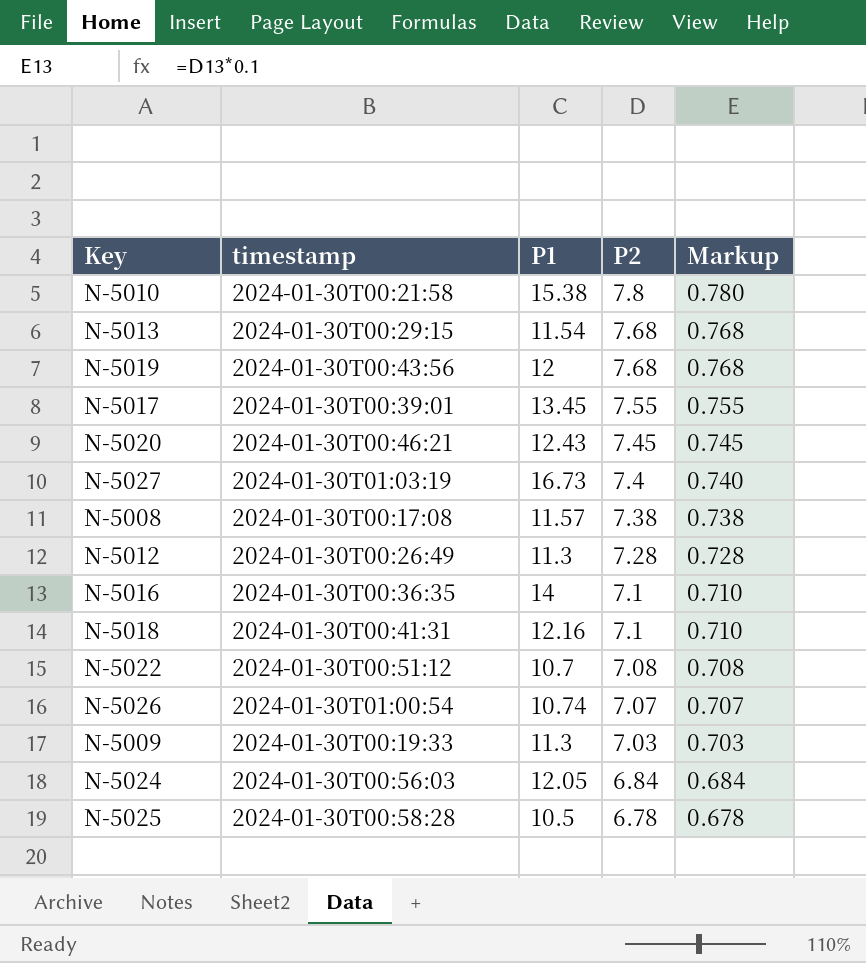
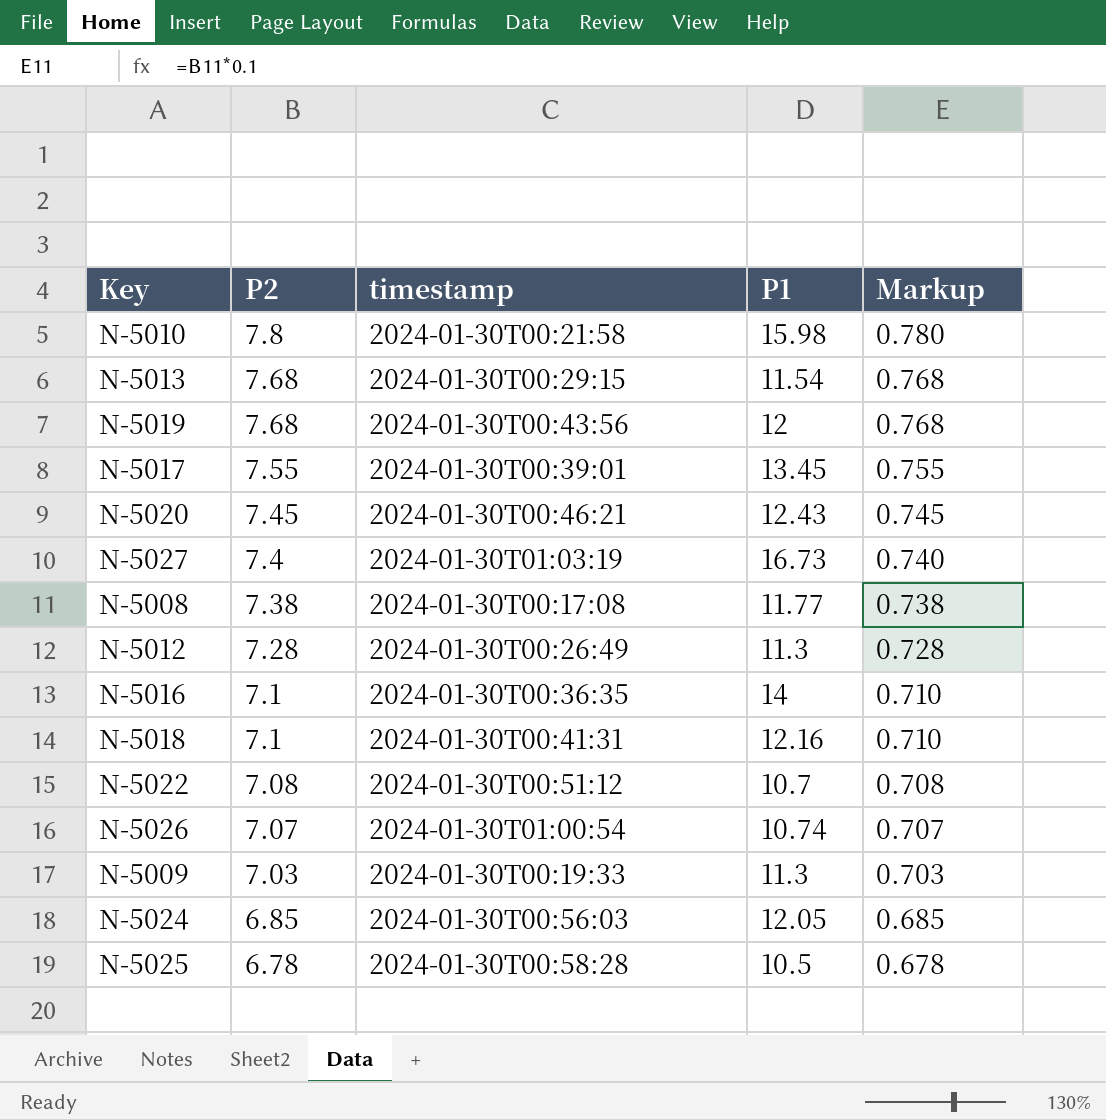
column P2 | position: 4 -> 2
N-5010 | P1: 15.38 -> 15.98
N-5008 | P1: 11.57 -> 11.77
N-5024 | P2: 6.84 -> 6.85
N-5024 | Markup: 0.684 -> 0.685

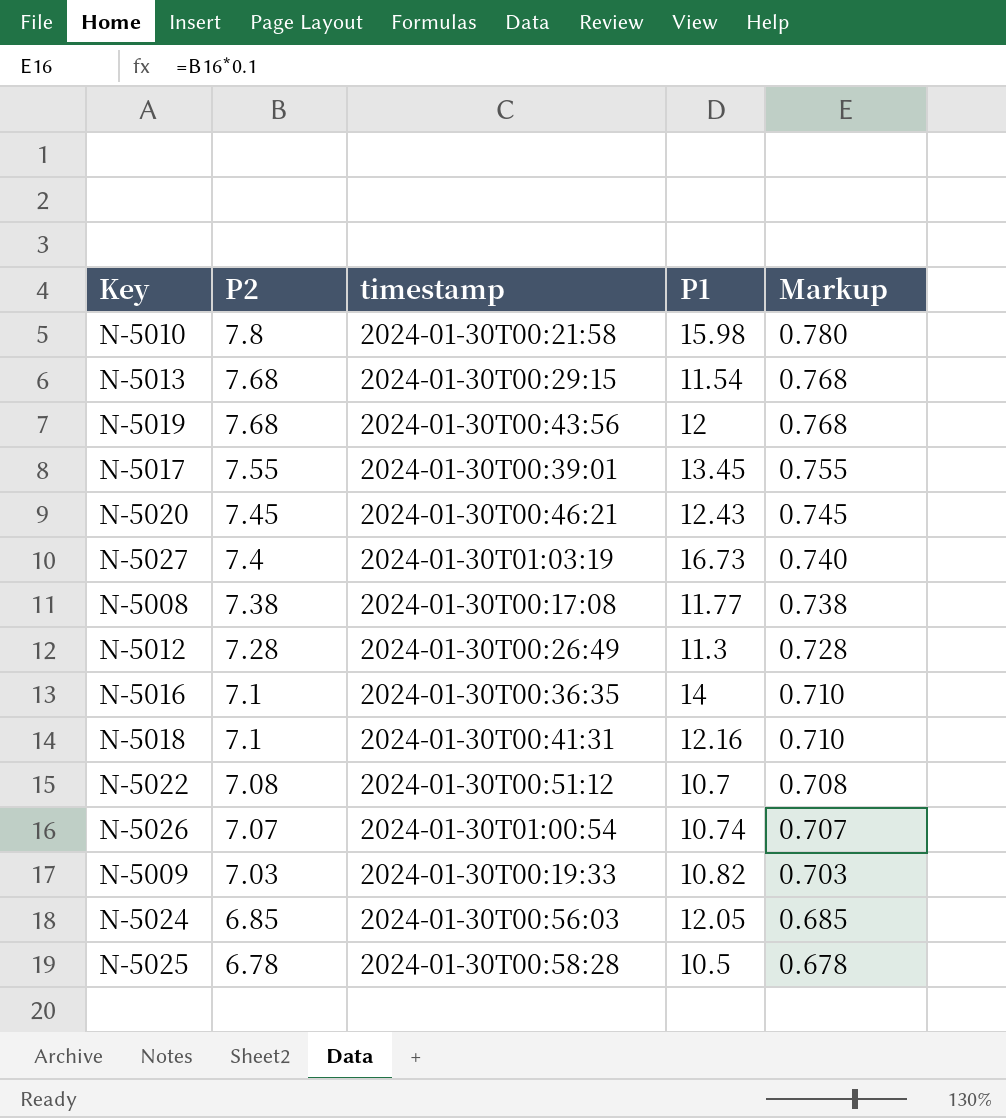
N-5009 | P1: 11.3 -> 10.82

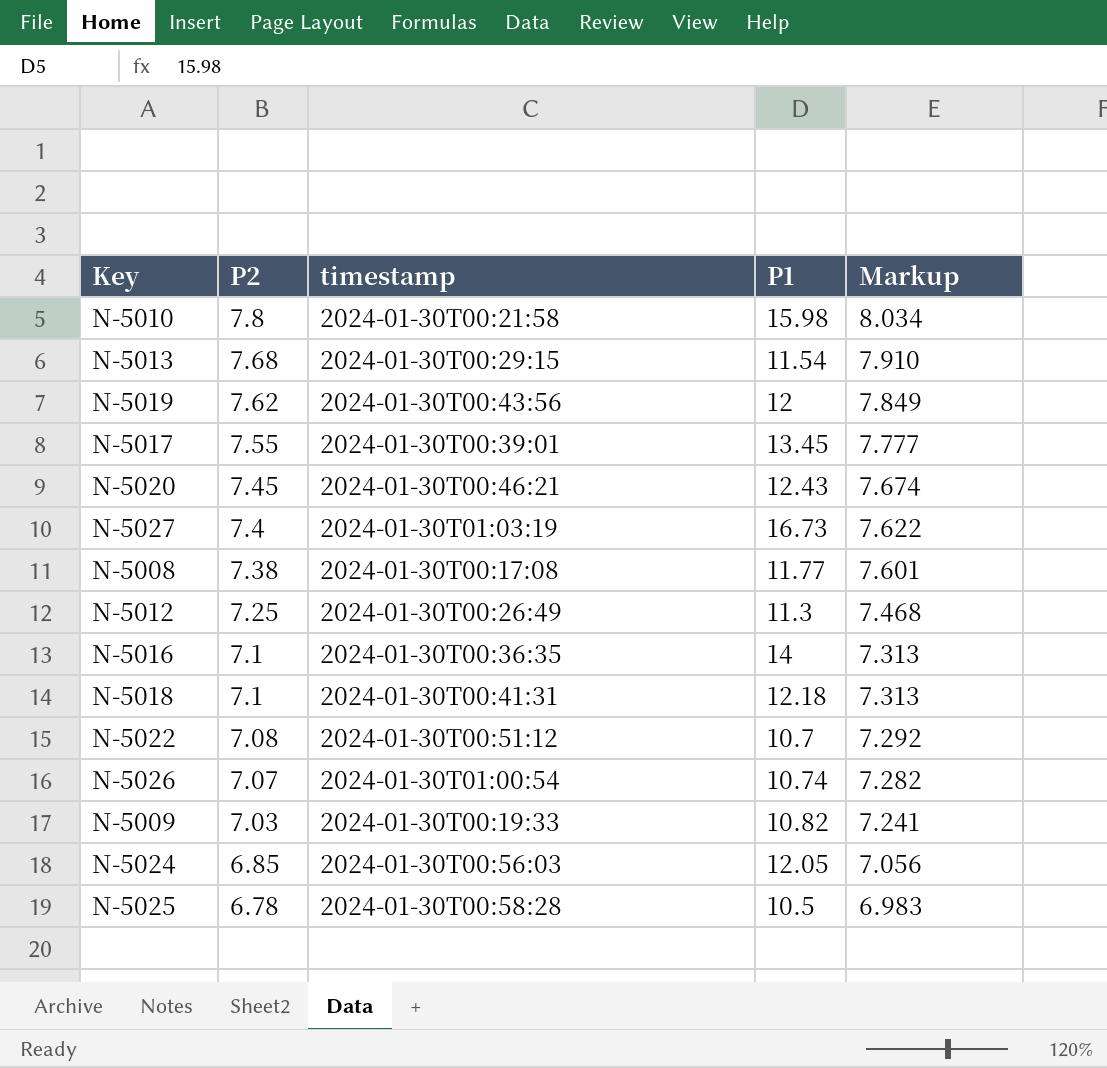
column Markup | formula: [P2] * 0.1 -> [P2] * 1.03
N-5019 | P2: 7.68 -> 7.62
N-5012 | P2: 7.28 -> 7.25
N-5018 | P1: 12.16 -> 12.18

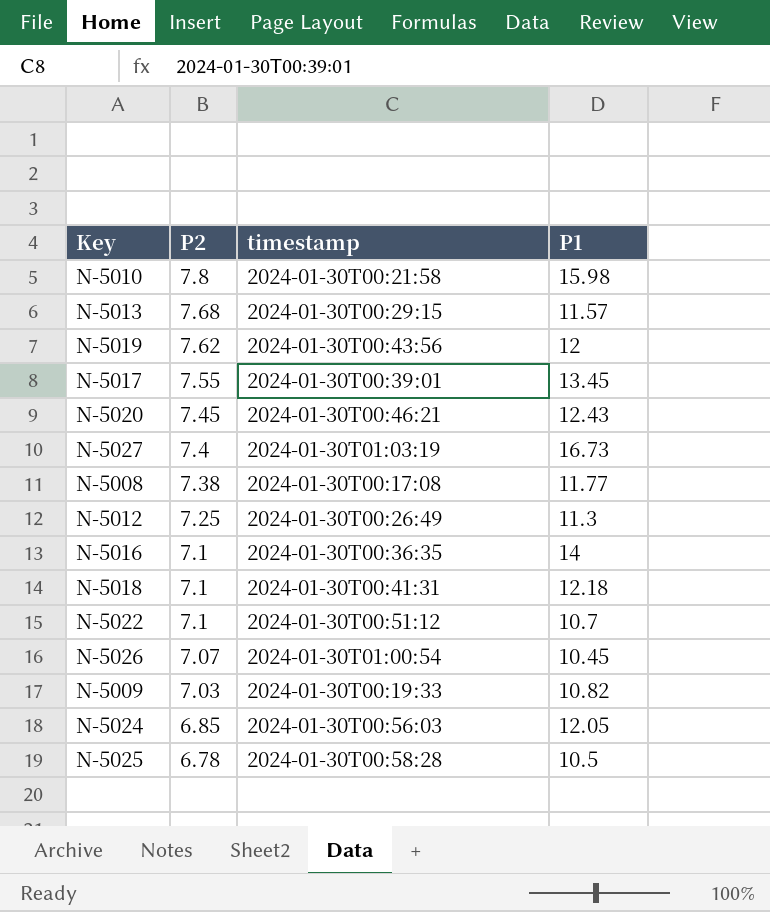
column Markup | formula: [P2] * 1.03 -> none
N-5013 | P1: 11.54 -> 11.57
N-5022 | P2: 7.08 -> 7.1
N-5026 | P1: 10.74 -> 10.45

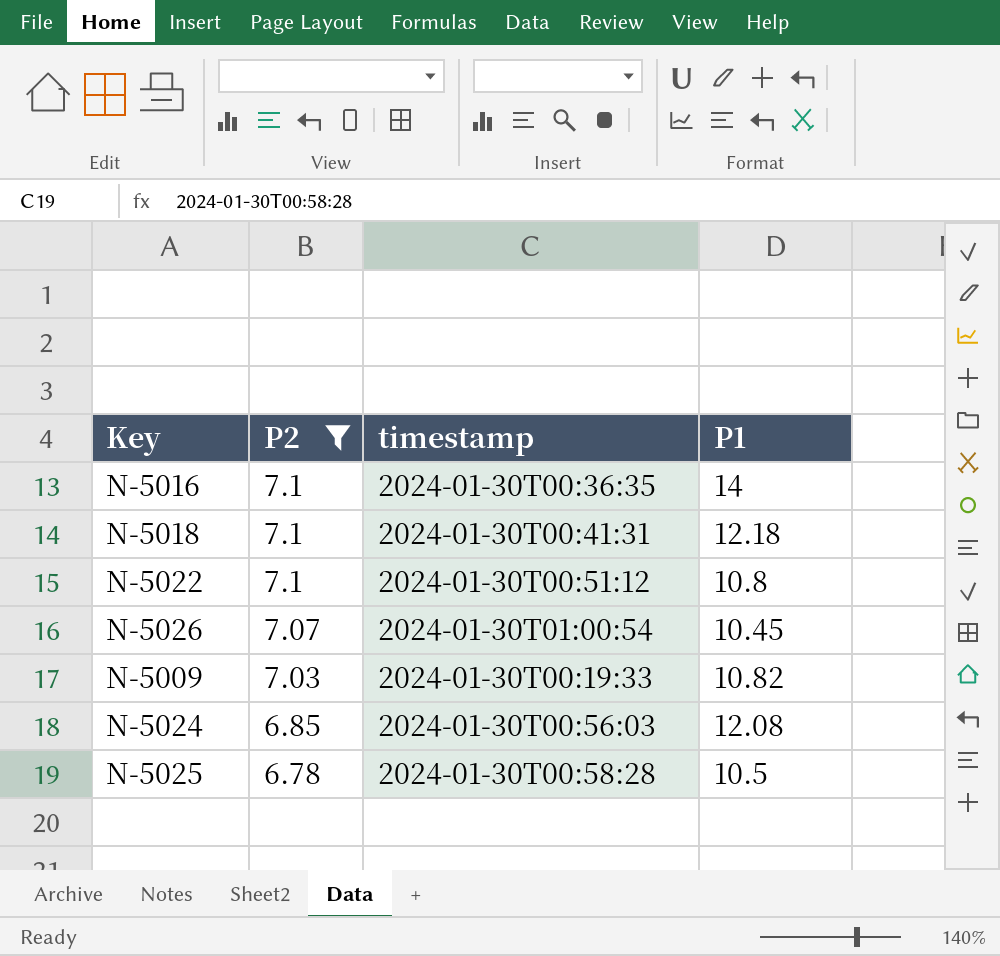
filter: none -> P2 <= 7.1
N-5022 | P1: 10.7 -> 10.8
N-5024 | P1: 12.05 -> 12.08

